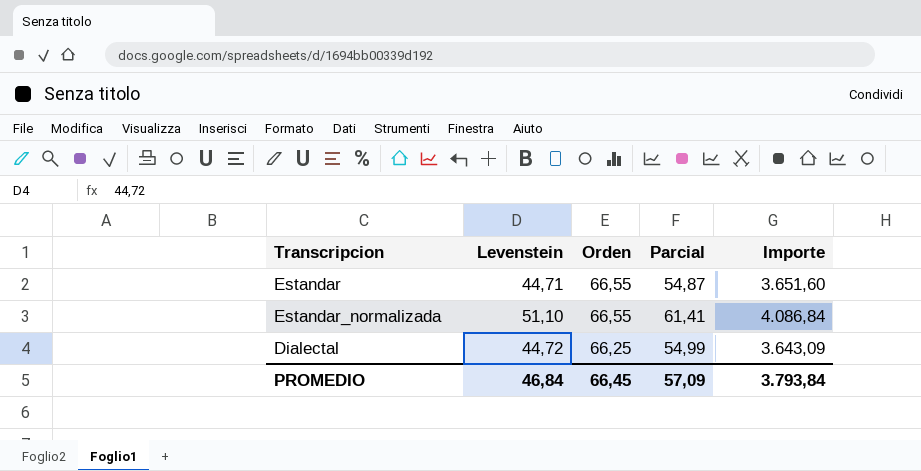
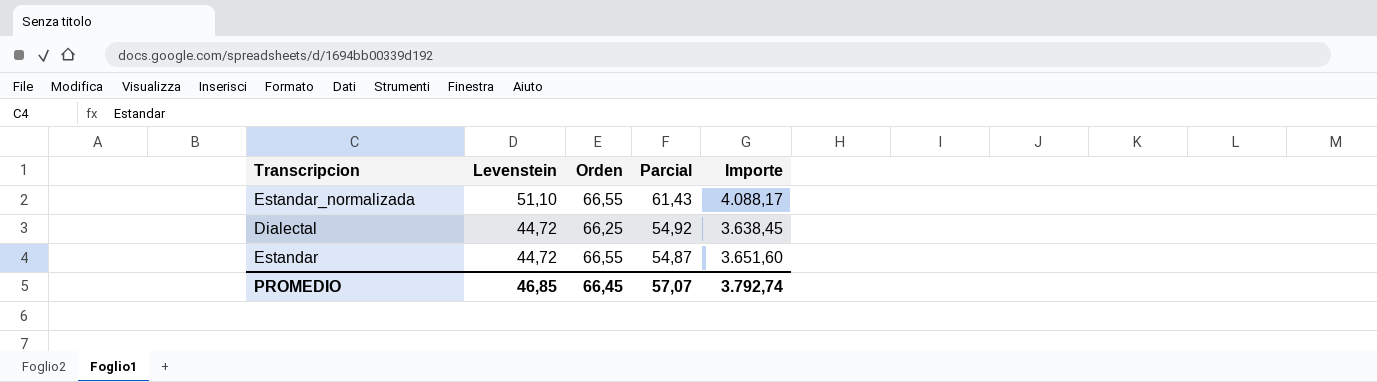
row order: Orden descending -> Levenstein descending
Estandar_normalizada | Parcial: 61,41 -> 61,43
Estandar_normalizada | Importe: 4.086,84 -> 4.088,17
Dialectal | Parcial: 54,99 -> 54,92
Dialectal | Importe: 3.643,09 -> 3.638,45
Estandar | Levenstein: 44,71 -> 44,72
PROMEDIO | Levenstein: 46,84 -> 46,85
PROMEDIO | Parcial: 57,09 -> 57,07
PROMEDIO | Importe: 3.793,84 -> 3.792,74

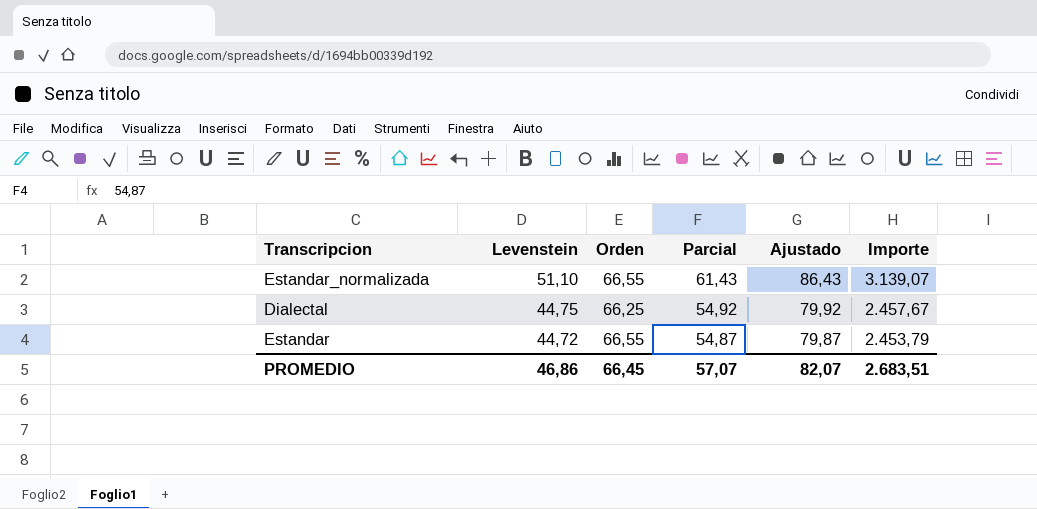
column Ajustado | formula: none -> [Parcial] + 25
column Importe | formula: [Orden] * [Parcial] -> [Levenstein] * [Parcial]
Dialectal | Levenstein: 44,72 -> 44,75
PROMEDIO | Levenstein: 46,85 -> 46,86
PROMEDIO | Importe: 3.792,74 -> 2.683,51

